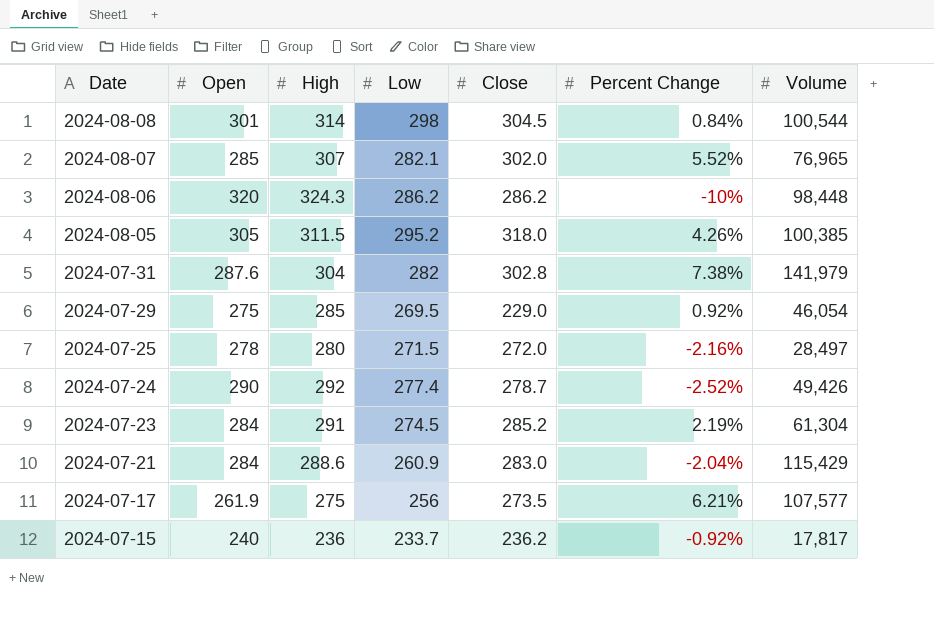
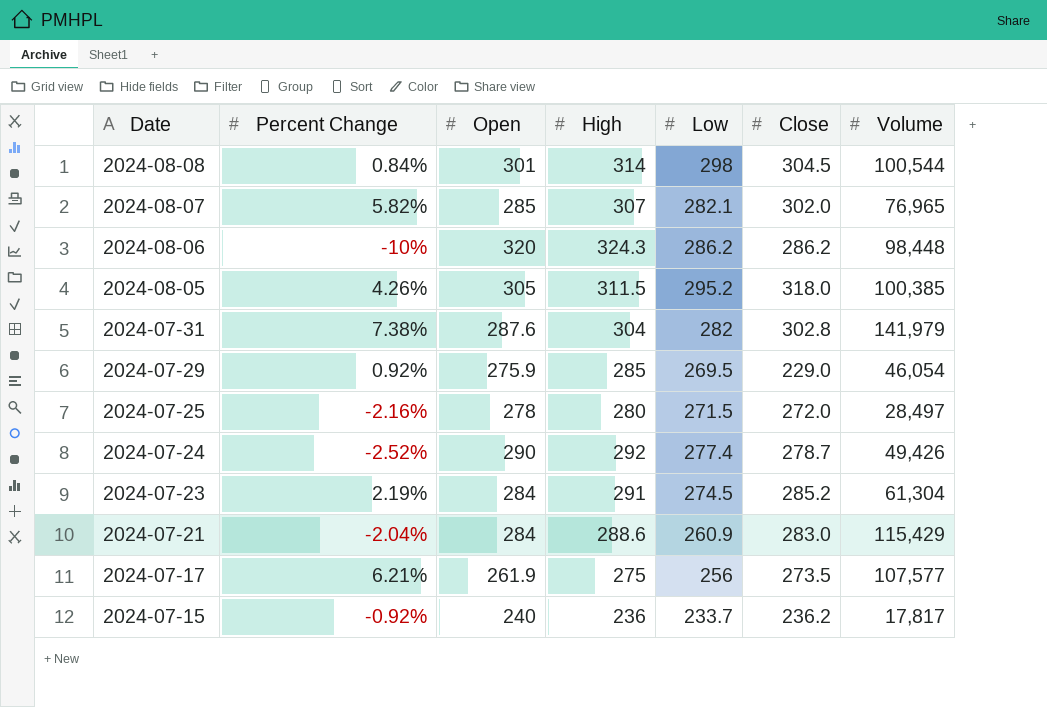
column Percent Change | position: 6 -> 2
2024-08-07 | Percent Change: 5.52% -> 5.82%
2024-07-29 | Open: 275 -> 275.9

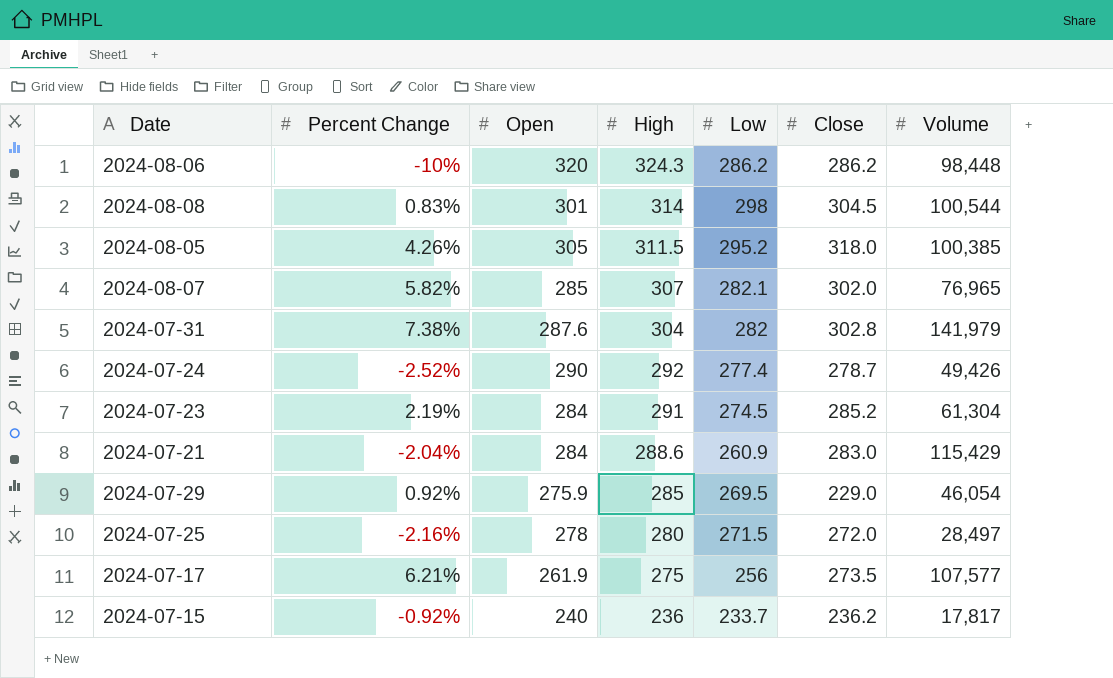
row order: Date descending -> High descending
2024-08-08 | Percent Change: 0.84% -> 0.83%

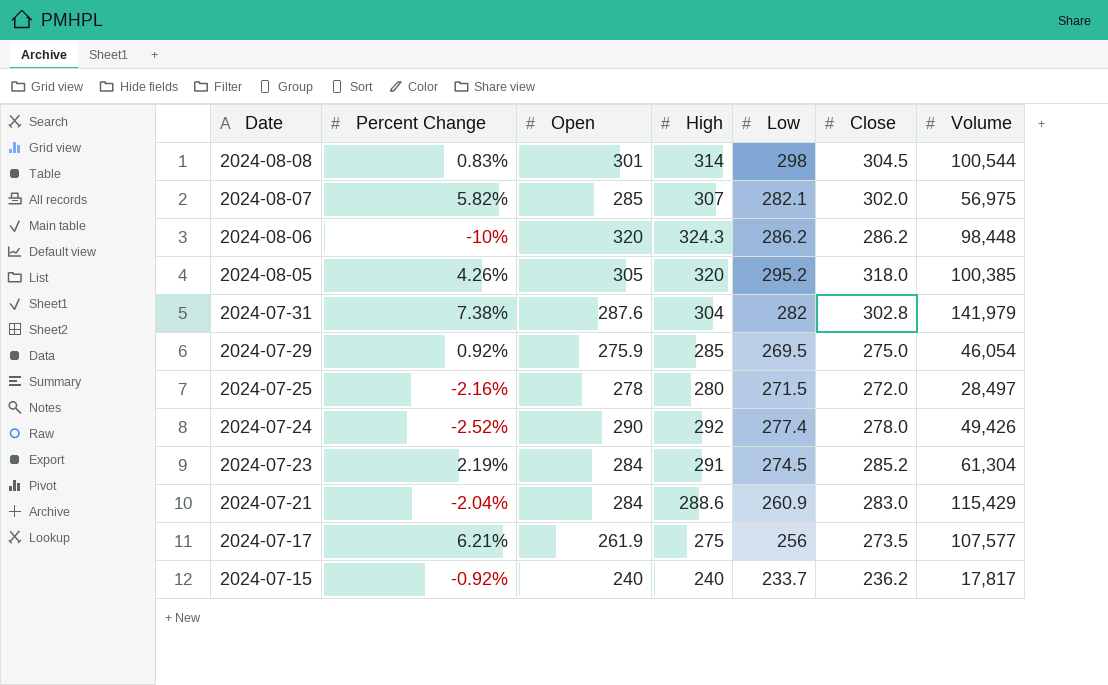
row order: High descending -> Date descending
2024-08-07 | Volume: 76,965 -> 56,975
2024-08-05 | High: 311.5 -> 320
2024-07-29 | Close: 229.0 -> 275.0
2024-07-24 | Close: 278.7 -> 278.0
2024-07-15 | High: 236 -> 240

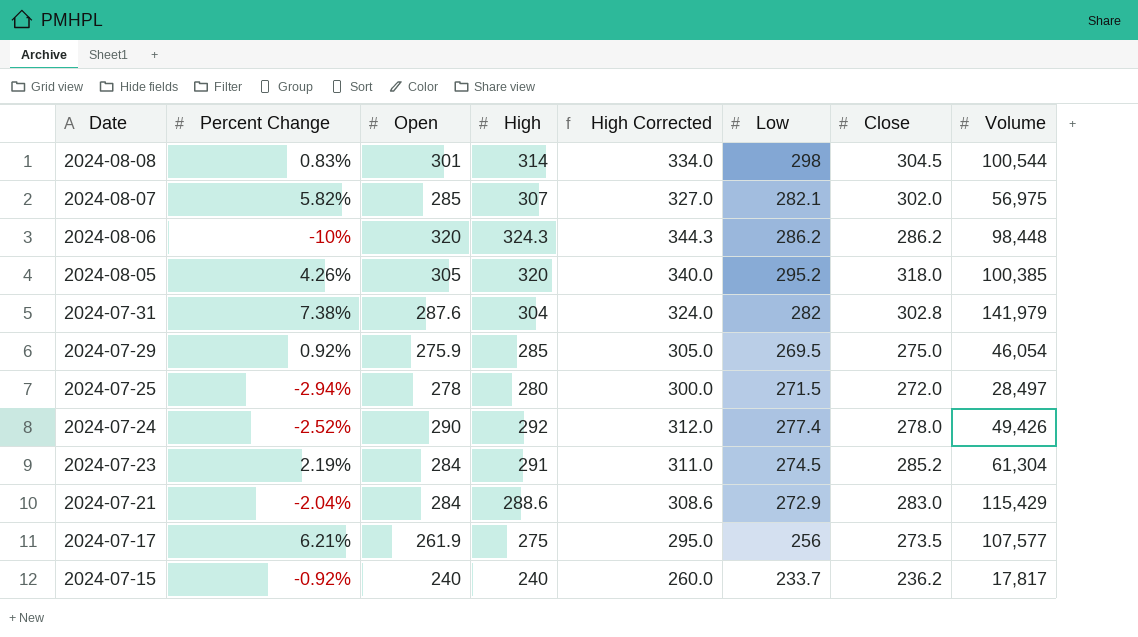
column High Corrected | formula: none -> [High] + 20
2024-07-25 | Percent Change: -2.16% -> -2.94%
2024-07-21 | Low: 260.9 -> 272.9

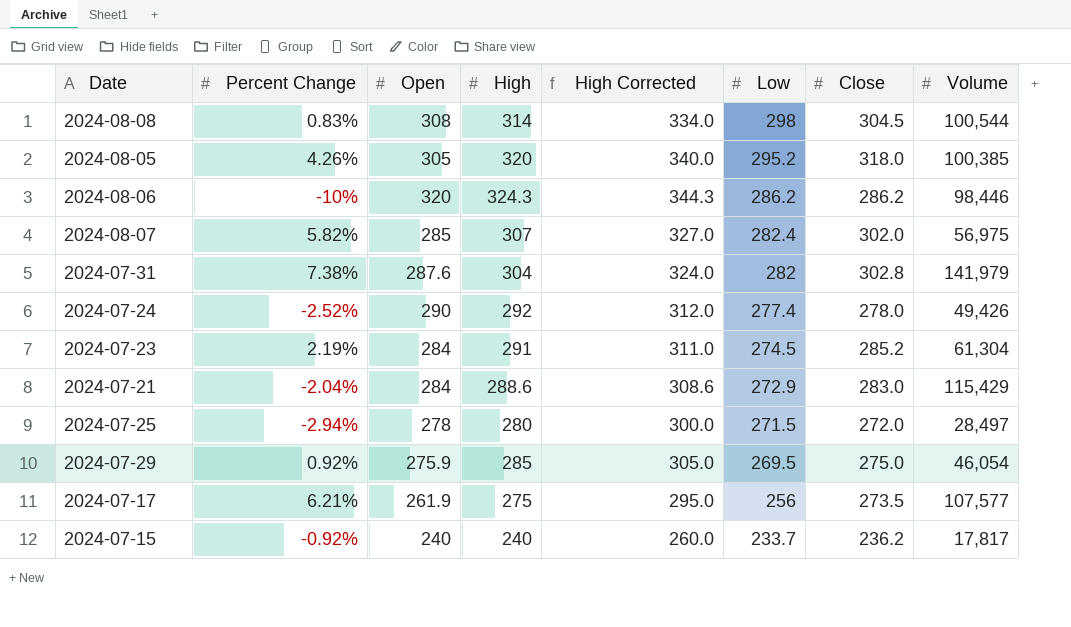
row order: Date descending -> Low descending
2024-08-08 | Open: 301 -> 308
2024-08-06 | Volume: 98,448 -> 98,446
2024-08-07 | Low: 282.1 -> 282.4

